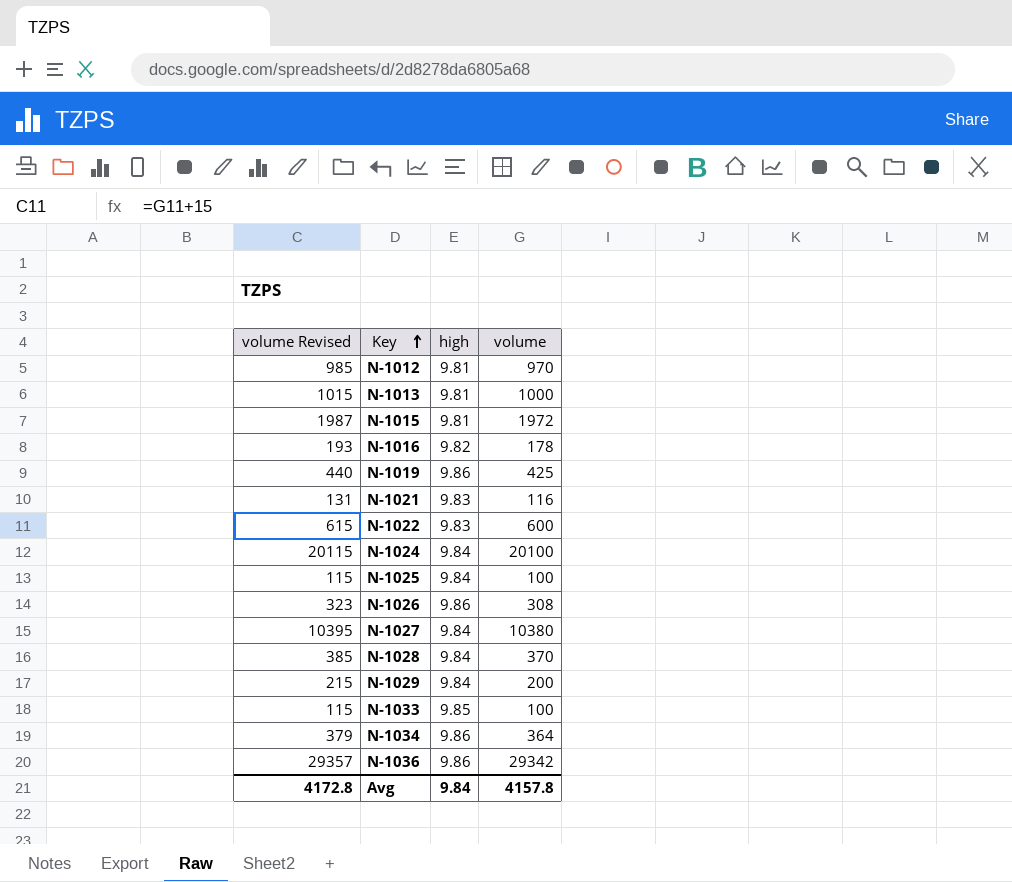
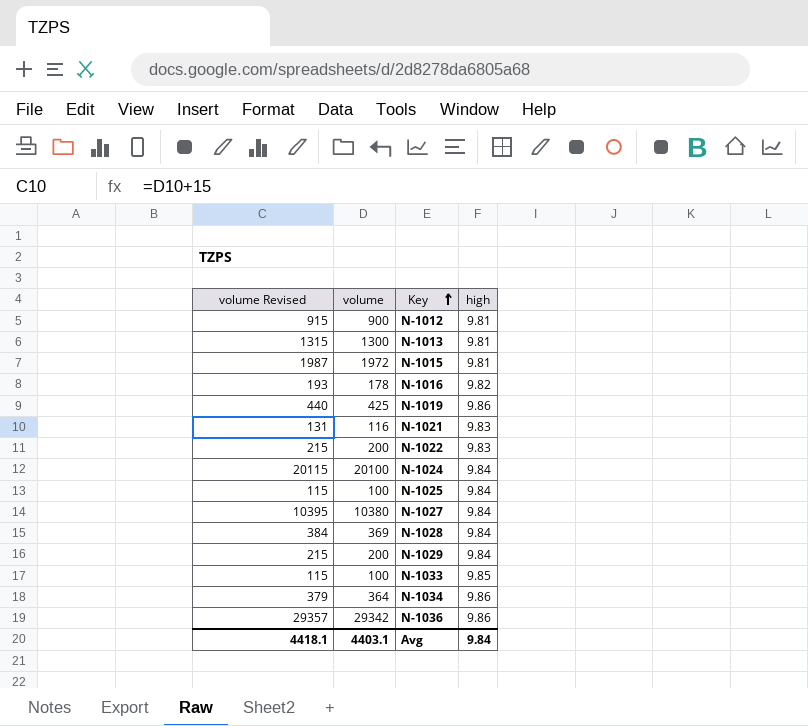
column volume | position: 4 -> 2
row N-1026: 323 | 9.86 | 308 -> none
N-1012 | volume Revised: 985 -> 915
N-1012 | volume: 970 -> 900
N-1013 | volume Revised: 1015 -> 1315
N-1013 | volume: 1000 -> 1300
N-1022 | volume Revised: 615 -> 215
N-1022 | volume: 600 -> 200
N-1028 | volume Revised: 385 -> 384
N-1028 | volume: 370 -> 369
Avg | volume Revised: 4172.8 -> 4418.1
Avg | volume: 4157.8 -> 4403.1

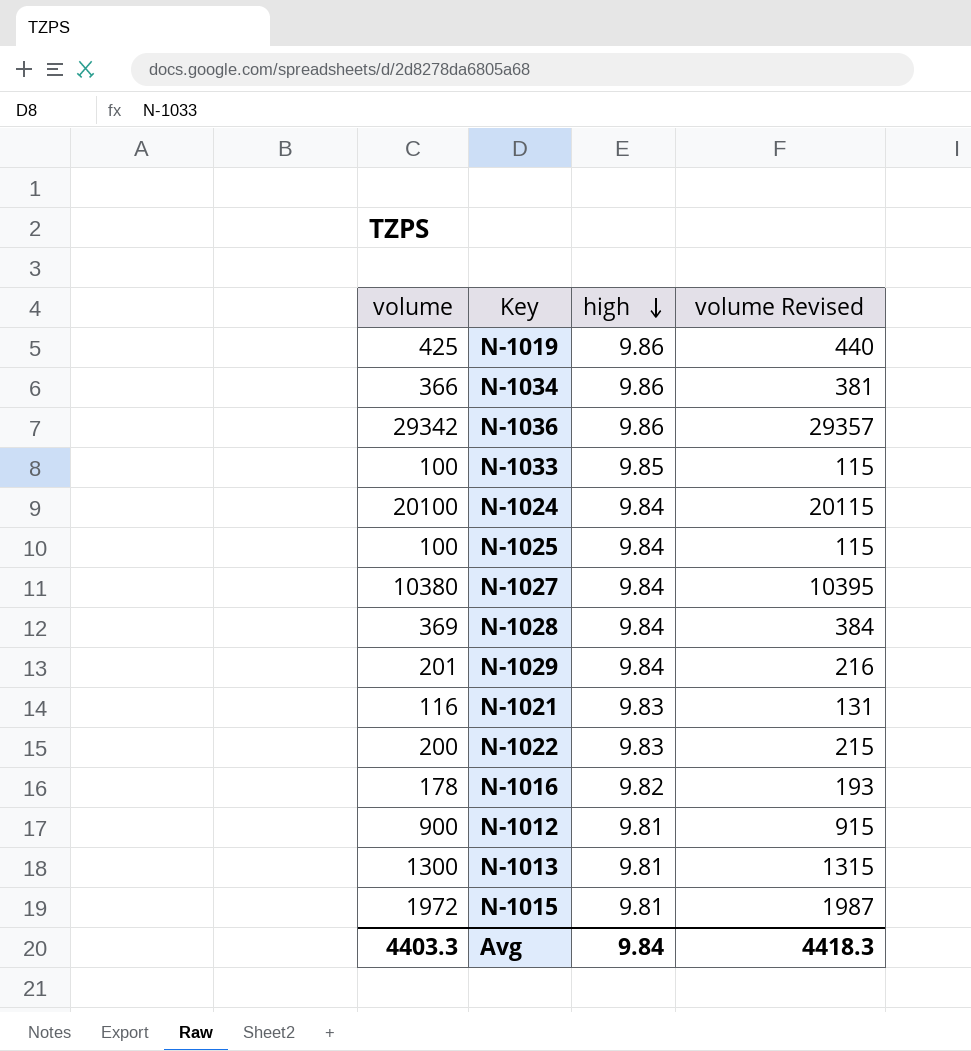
row order: Key ascending -> high descending
column volume Revised | position: 1 -> 4
N-1034 | volume: 364 -> 366
N-1034 | volume Revised: 379 -> 381
N-1029 | volume: 200 -> 201
N-1029 | volume Revised: 215 -> 216
Avg | volume: 4403.1 -> 4403.3
Avg | volume Revised: 4418.1 -> 4418.3

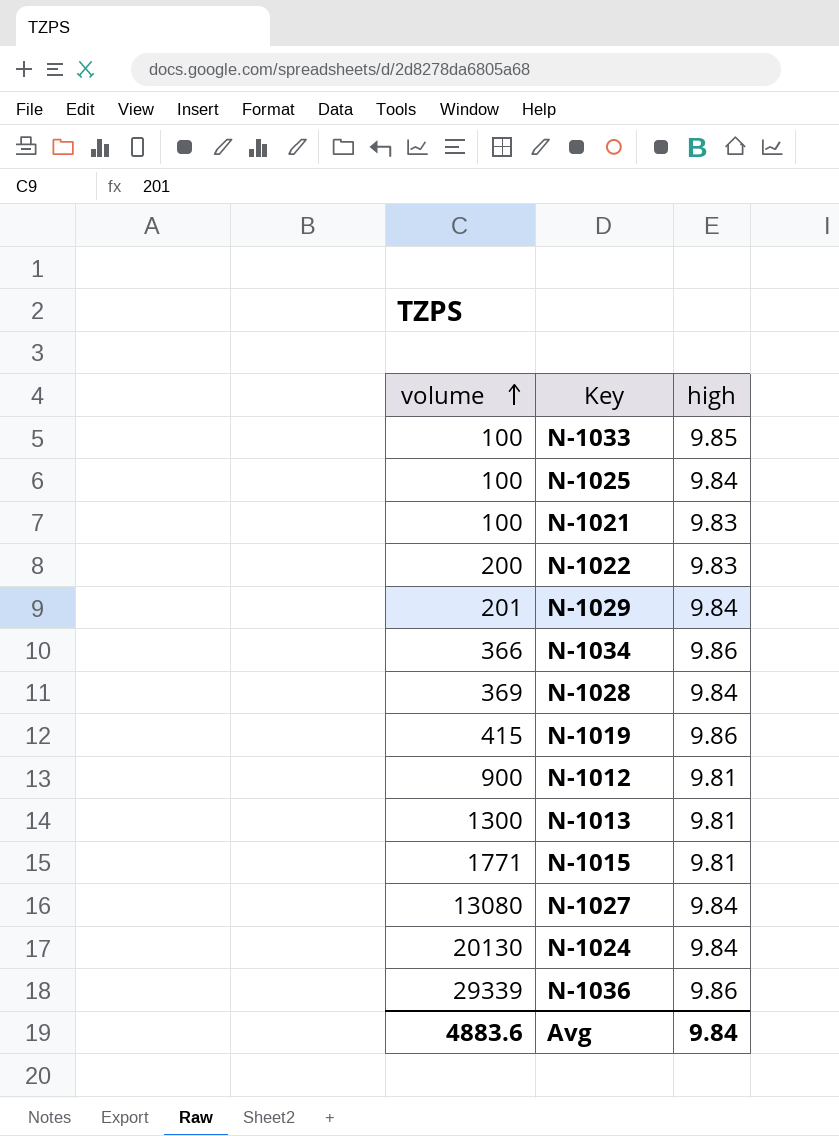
row order: high descending -> volume ascending
column volume Revised | formula: [volume] + 15 -> none
row N-1016: 178 | 9.82 | 193 -> none
N-1021 | volume: 116 -> 100
N-1019 | volume: 425 -> 415
N-1015 | volume: 1972 -> 1771
N-1027 | volume: 10380 -> 13080
N-1024 | volume: 20100 -> 20130
N-1036 | volume: 29342 -> 29339
Avg | volume: 4403.3 -> 4883.6

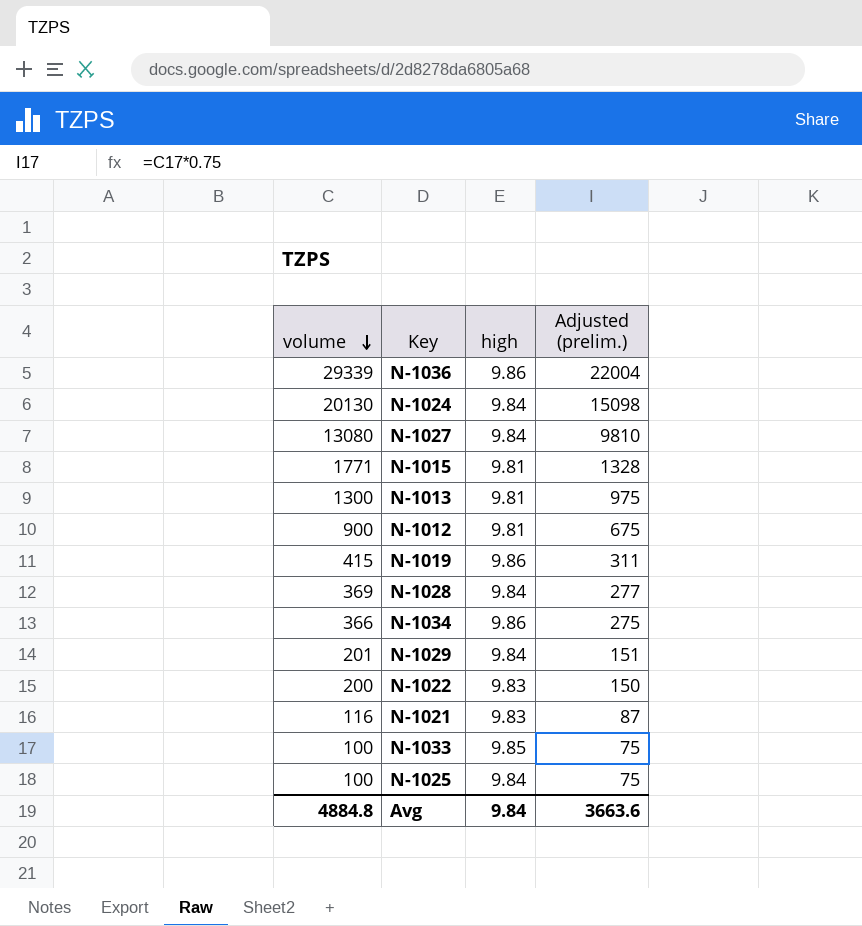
row order: volume ascending -> volume descending
column Adjusted (prelim.) | formula: none -> [volume] * 0.75
N-1021 | volume: 100 -> 116
Avg | volume: 4883.6 -> 4884.8

